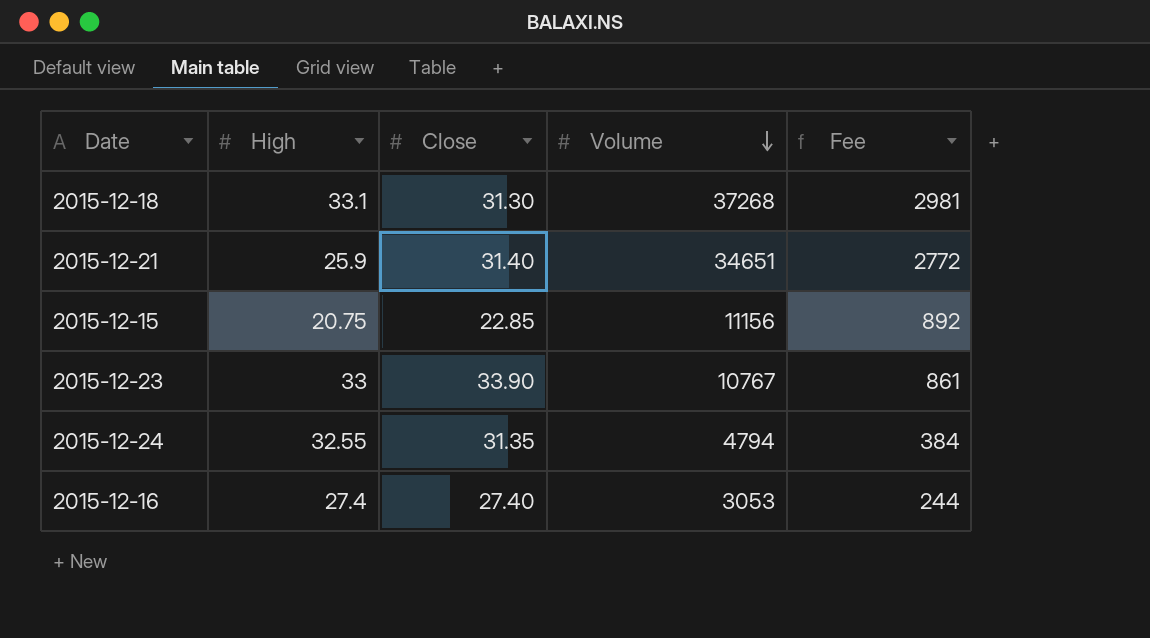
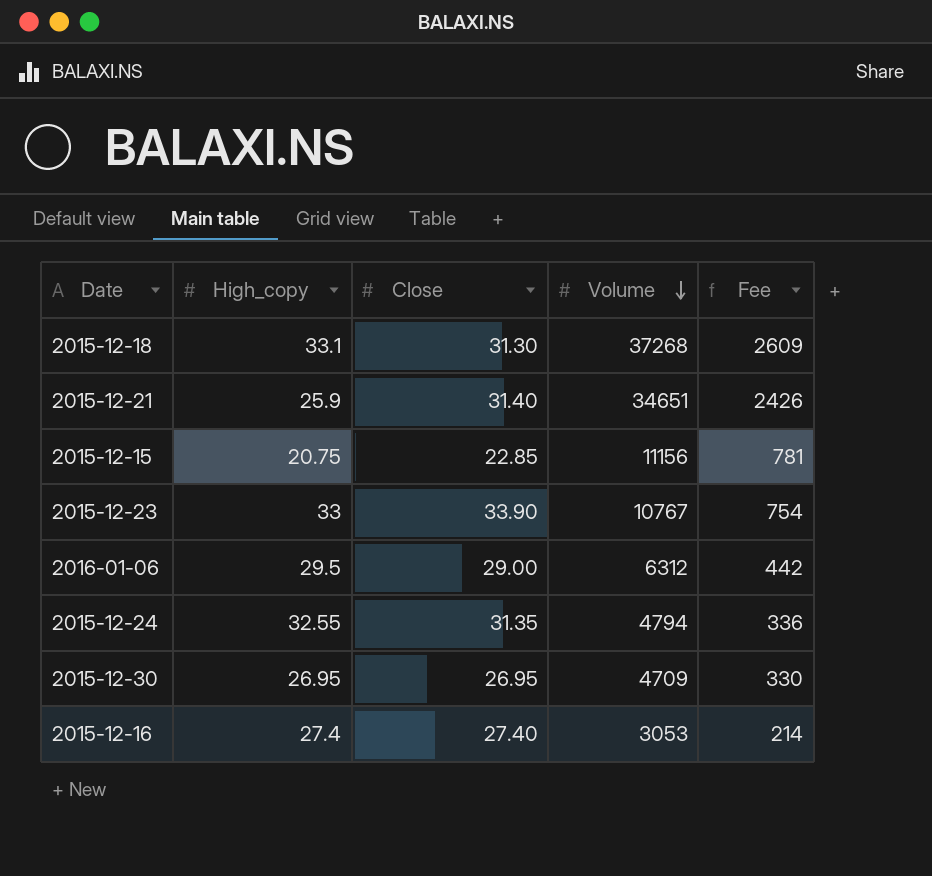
column name: High -> High_copy
column Fee | formula: [Volume] * 0.08 -> [Volume] * 0.07
row 2016-01-06: none -> 29.5 | 29.00 | 6312 | 442
row 2015-12-30: none -> 26.95 | 26.95 | 4709 | 330

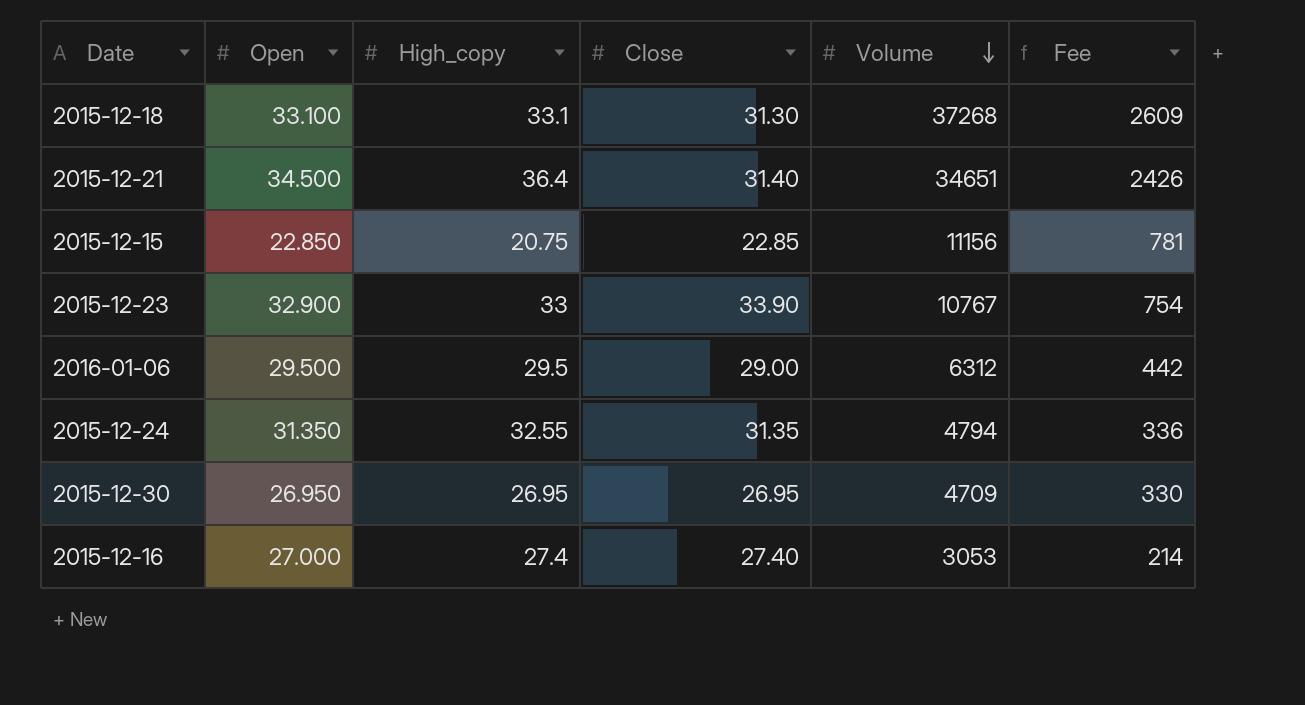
column Open | position: none -> 2
2015-12-21 | High_copy: 25.9 -> 36.4

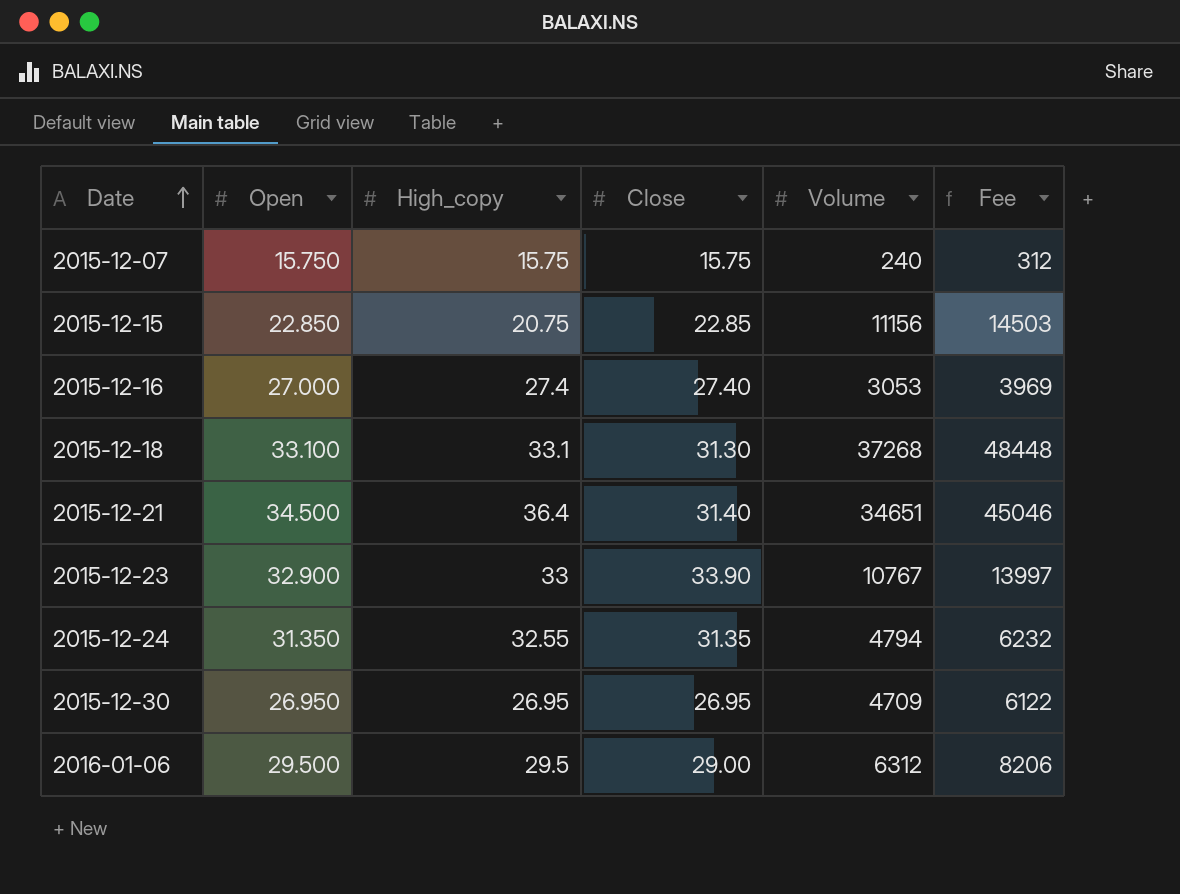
row order: Volume descending -> Date ascending
column Fee | formula: [Volume] * 0.07 -> [Volume] * 1.3
row 2015-12-07: none -> 15.750 | 15.75 | 15.75 | 240 | 312

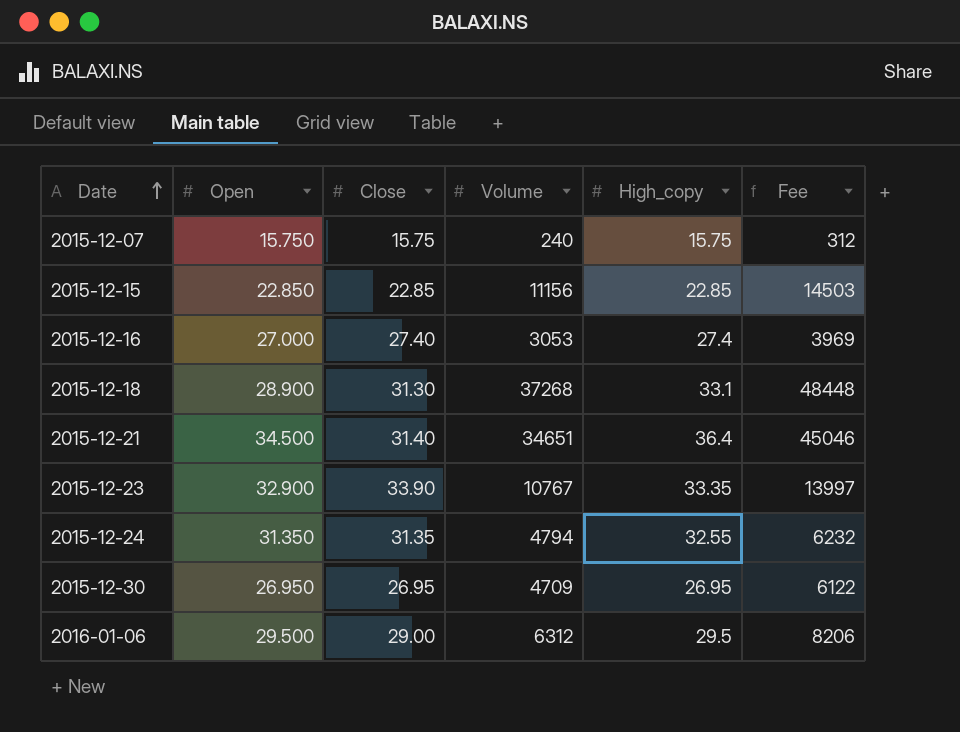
column High_copy | position: 3 -> 5
2015-12-15 | High_copy: 20.75 -> 22.85
2015-12-18 | Open: 33.100 -> 28.900
2015-12-23 | High_copy: 33 -> 33.35

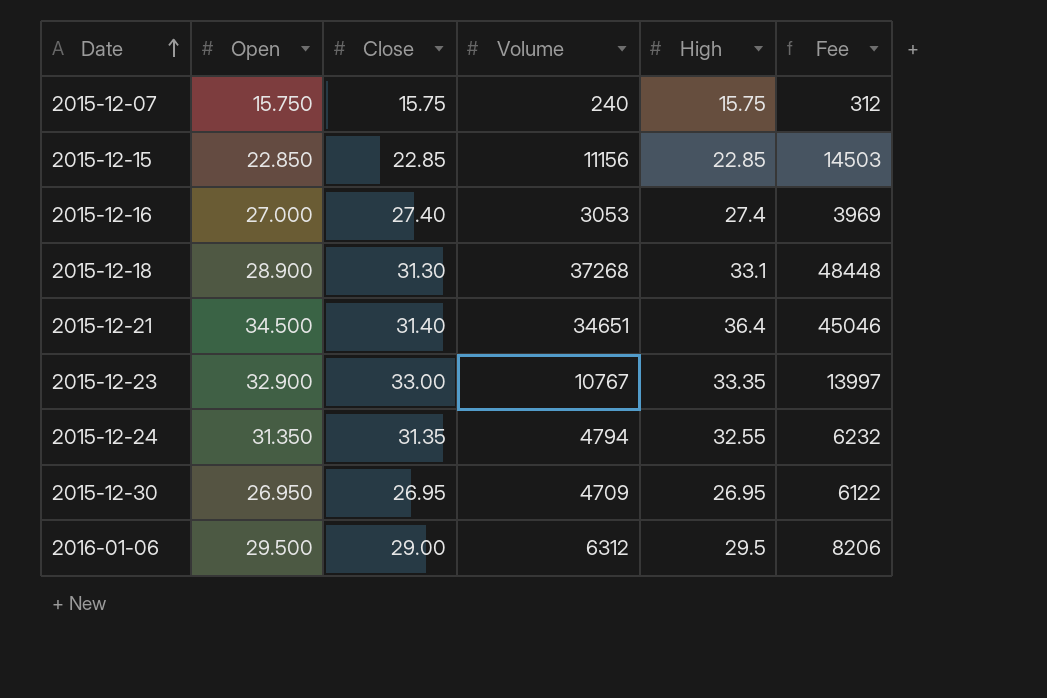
column name: High_copy -> High
2015-12-23 | Close: 33.90 -> 33.00

